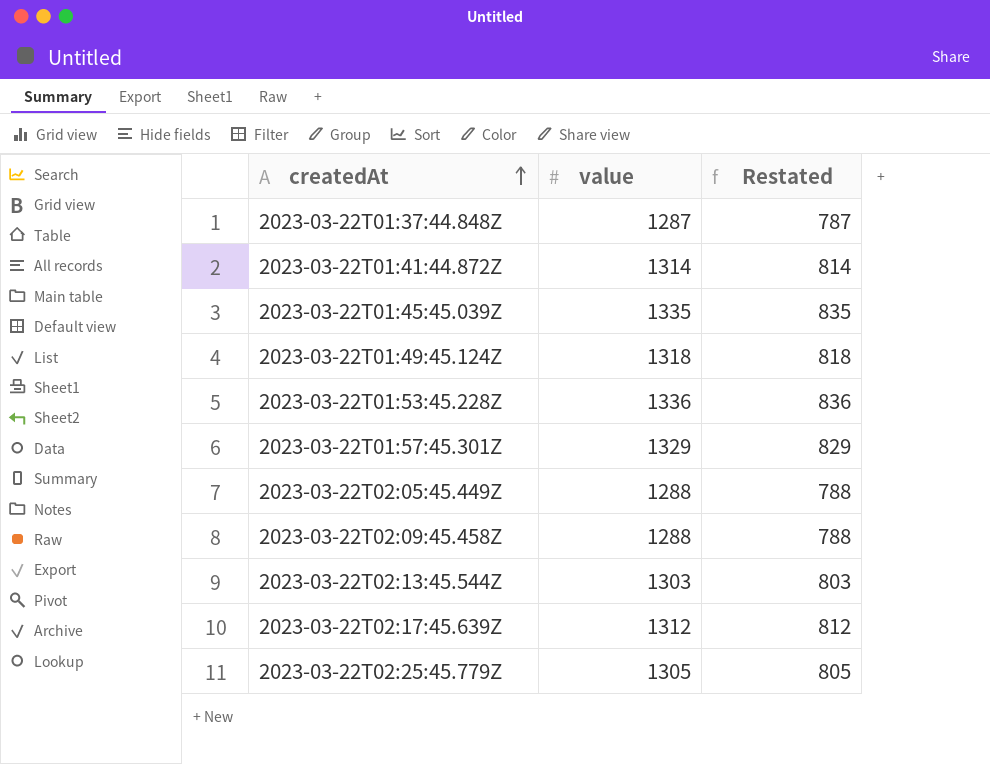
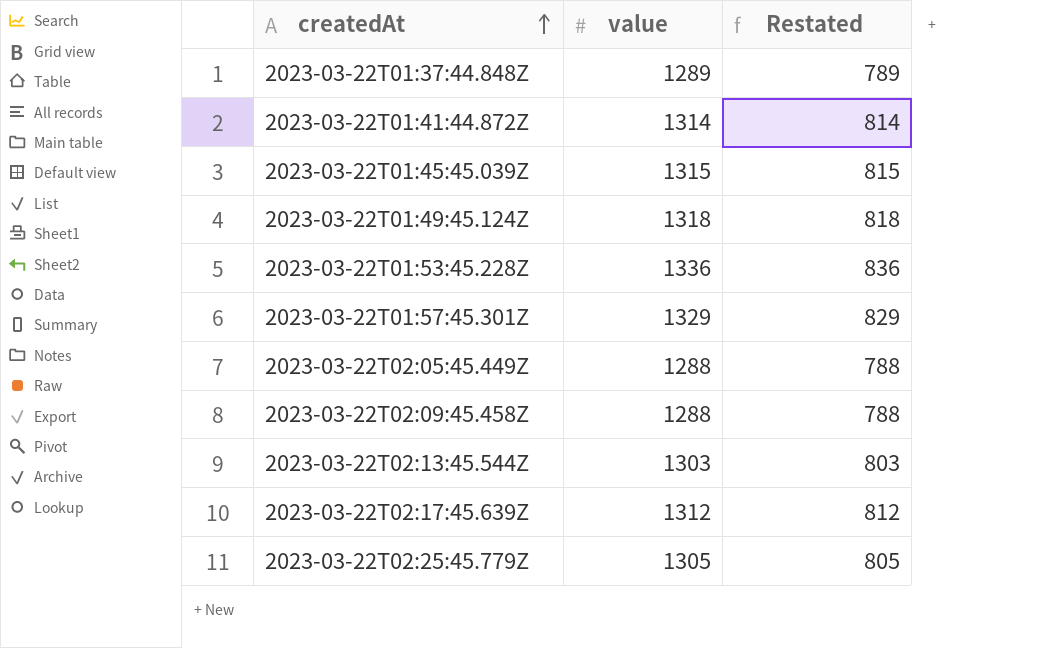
2023-03-22T01:37:44.848Z | value: 1287 -> 1289
2023-03-22T01:37:44.848Z | Restated: 787 -> 789
2023-03-22T01:45:45.039Z | value: 1335 -> 1315
2023-03-22T01:45:45.039Z | Restated: 835 -> 815

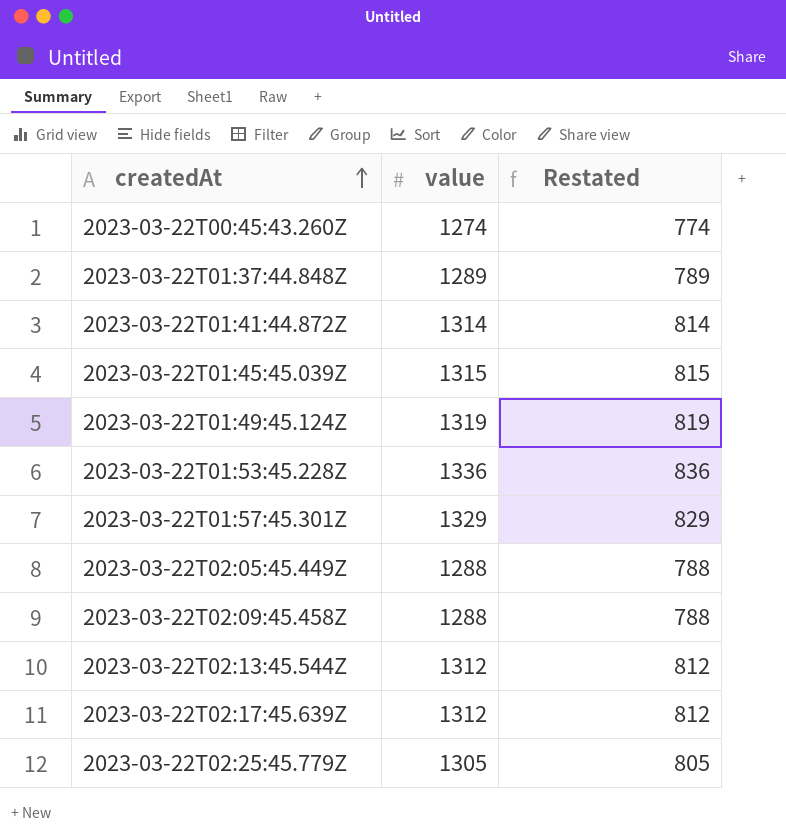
row 2023-03-22T00:45:43.260Z: none -> 1274 | 774
2023-03-22T01:49:45.124Z | value: 1318 -> 1319
2023-03-22T01:49:45.124Z | Restated: 818 -> 819
2023-03-22T02:13:45.544Z | value: 1303 -> 1312
2023-03-22T02:13:45.544Z | Restated: 803 -> 812

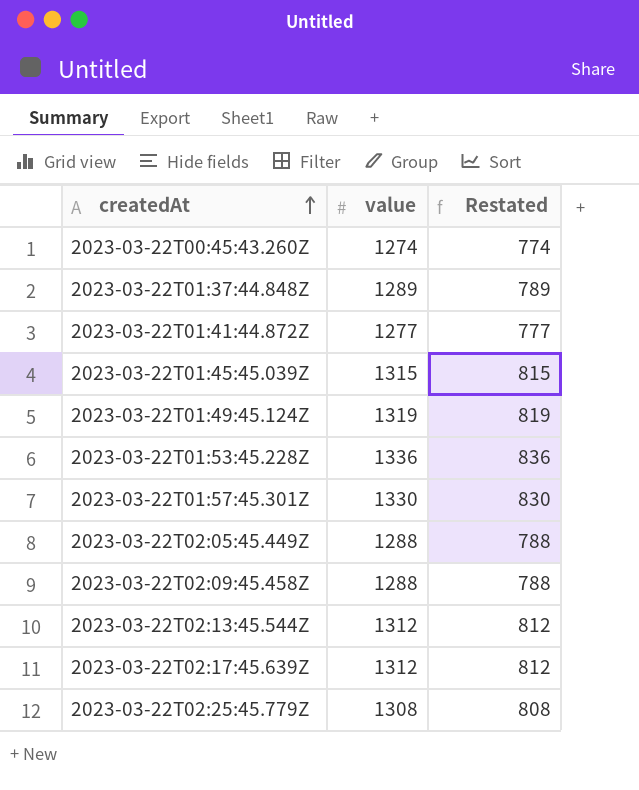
2023-03-22T01:41:44.872Z | value: 1314 -> 1277
2023-03-22T01:41:44.872Z | Restated: 814 -> 777
2023-03-22T01:57:45.301Z | value: 1329 -> 1330
2023-03-22T01:57:45.301Z | Restated: 829 -> 830
2023-03-22T02:25:45.779Z | value: 1305 -> 1308
2023-03-22T02:25:45.779Z | Restated: 805 -> 808

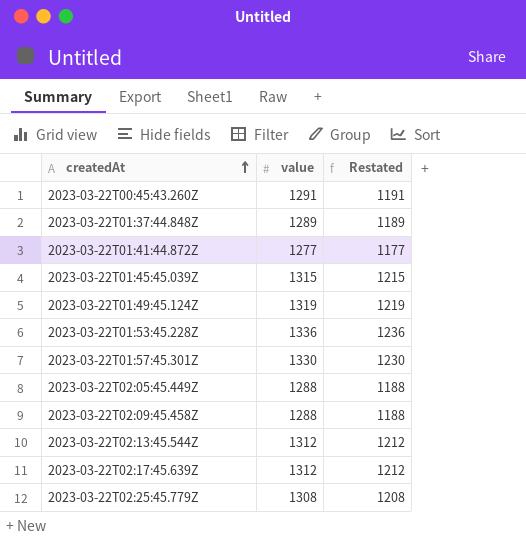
column Restated | formula: [value] - 500 -> [value] - 100
2023-03-22T00:45:43.260Z | value: 1274 -> 1291

